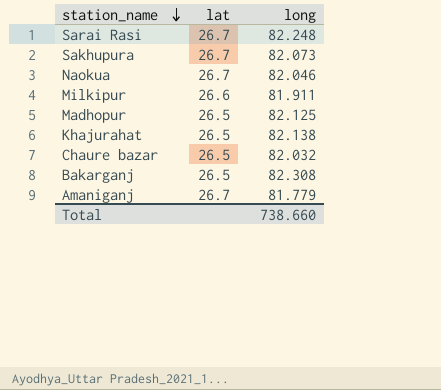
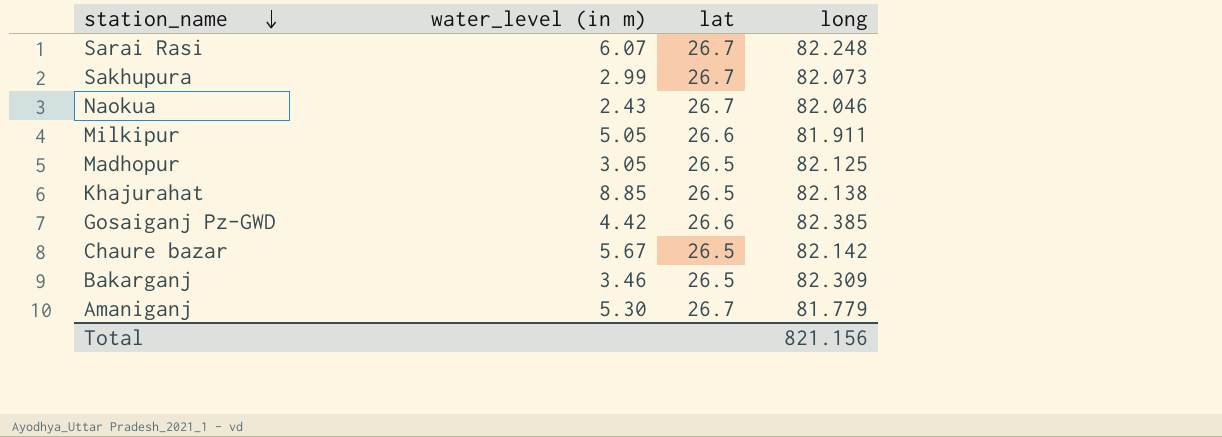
column water_level (in m) | position: none -> 2
row Gosaiganj Pz-GWD: none -> 4.42 | 26.6 | 82.385
Chaure bazar | long: 82.032 -> 82.142
Bakarganj | long: 82.308 -> 82.309
Total | long: 738.660 -> 821.156

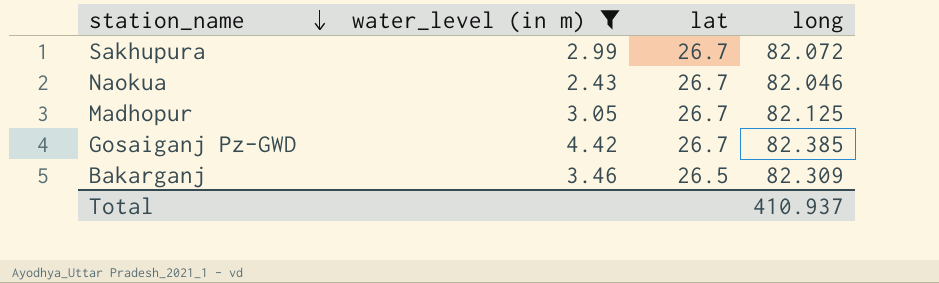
filter: none -> water_level (in m) <= 4.42
Sakhupura | long: 82.073 -> 82.072
Madhopur | lat: 26.5 -> 26.7
Gosaiganj Pz-GWD | lat: 26.6 -> 26.7
Total | long: 821.156 -> 410.937

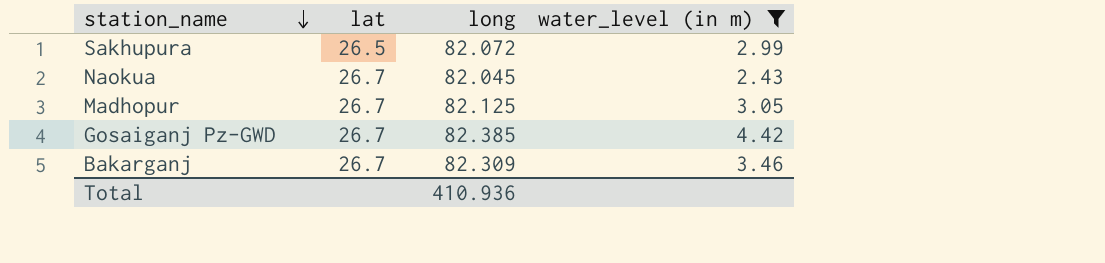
column water_level (in m) | position: 2 -> 4
Sakhupura | lat: 26.7 -> 26.5
Naokua | long: 82.046 -> 82.045
Bakarganj | lat: 26.5 -> 26.7
Total | long: 410.937 -> 410.936

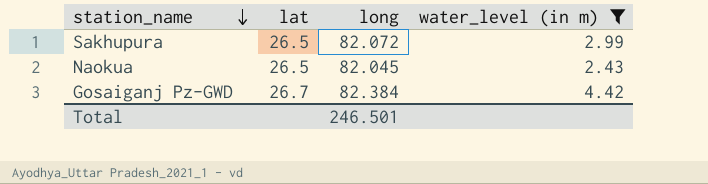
row Madhopur: 26.7 | 82.125 | 3.05 -> none
row Bakarganj: 26.7 | 82.309 | 3.46 -> none
Naokua | lat: 26.7 -> 26.5
Gosaiganj Pz-GWD | long: 82.385 -> 82.384
Total | long: 410.936 -> 246.501

